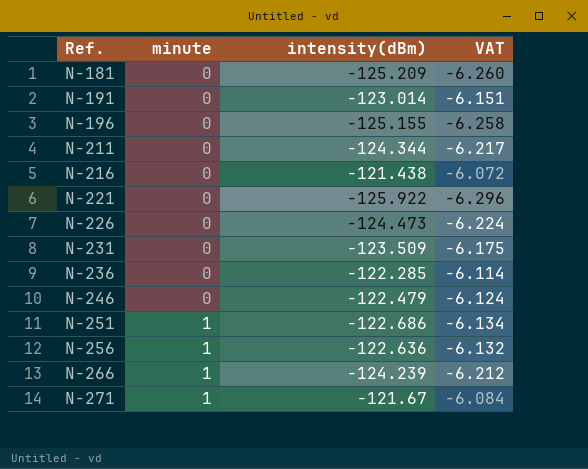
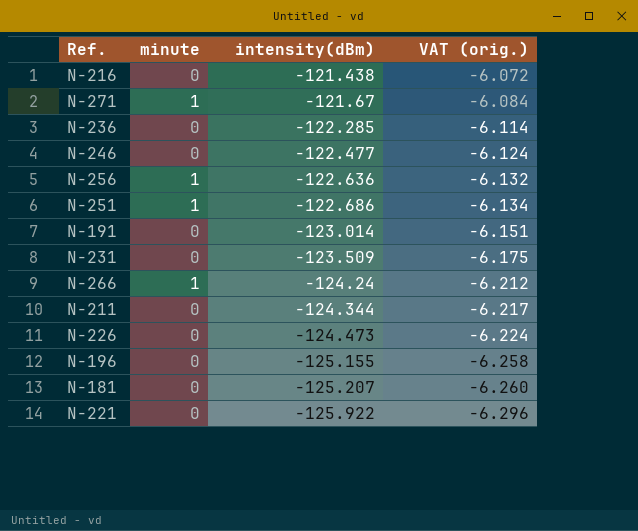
row order: Ref. ascending -> intensity(dBm) descending
column name: VAT -> VAT (orig.)
N-246 | intensity(dBm): -122.479 -> -122.477
N-266 | intensity(dBm): -124.239 -> -124.24
N-181 | intensity(dBm): -125.209 -> -125.207

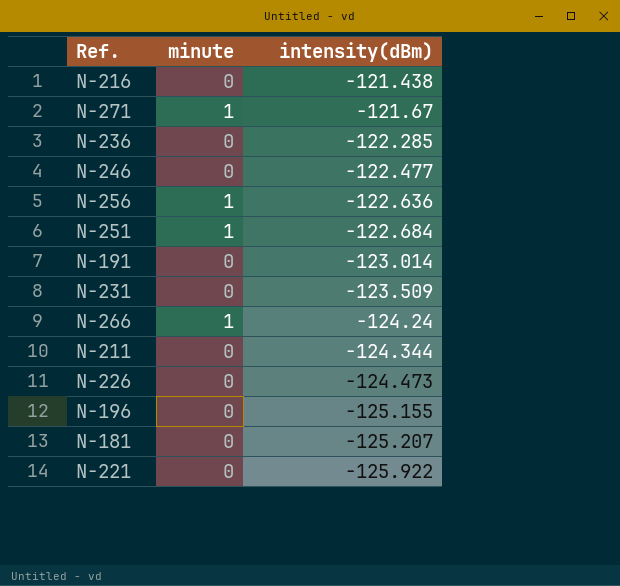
column VAT (orig.) | formula: [intensity(dBm)] * 0.05 -> none
N-251 | intensity(dBm): -122.686 -> -122.684

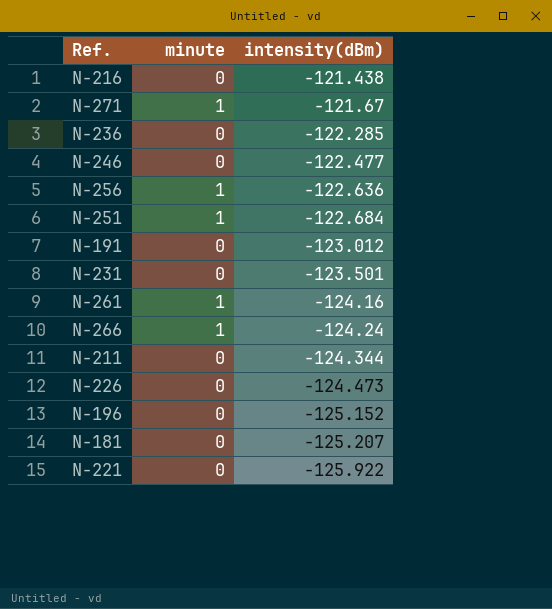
N-191 | intensity(dBm): -123.014 -> -123.012
N-231 | intensity(dBm): -123.509 -> -123.501
row N-261: none -> 1 | -124.16
N-196 | intensity(dBm): -125.155 -> -125.152

